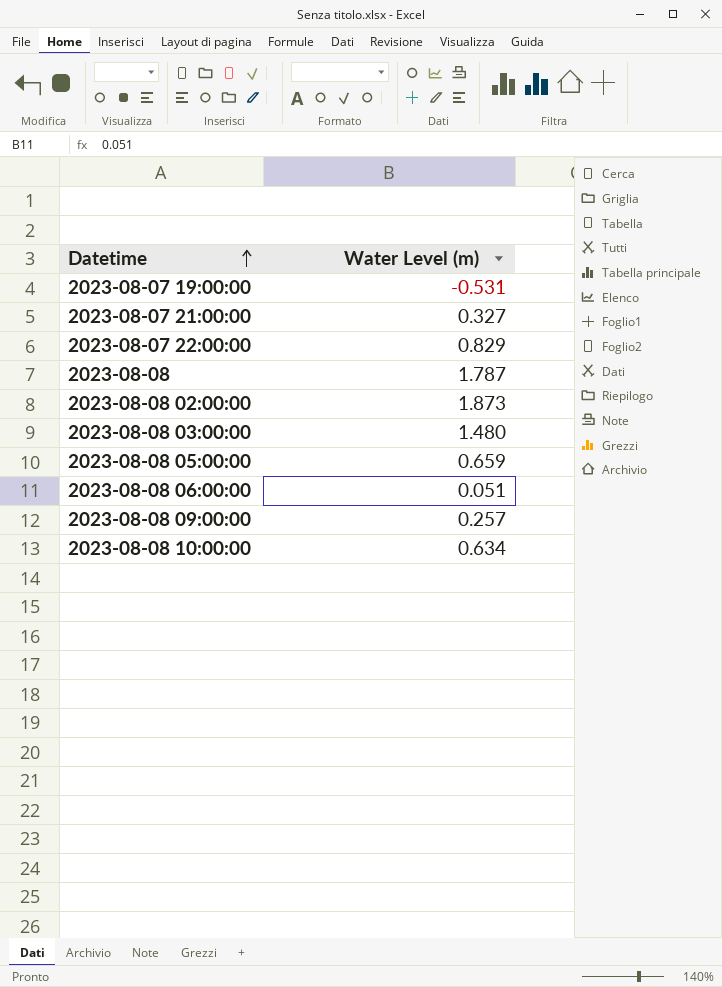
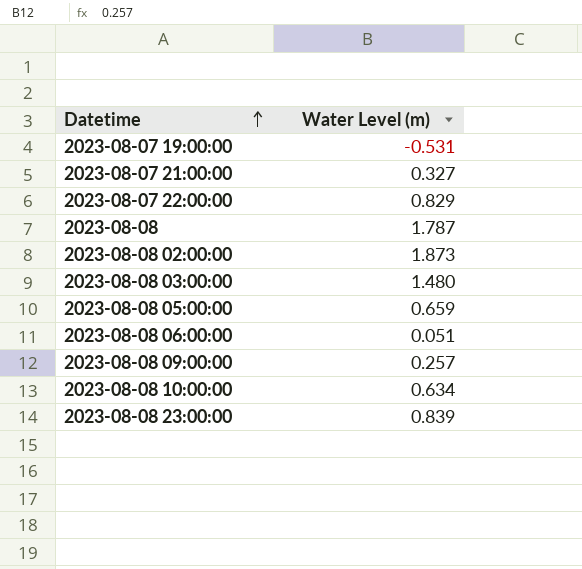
row 2023-08-08 23:00:00: none -> 0.839

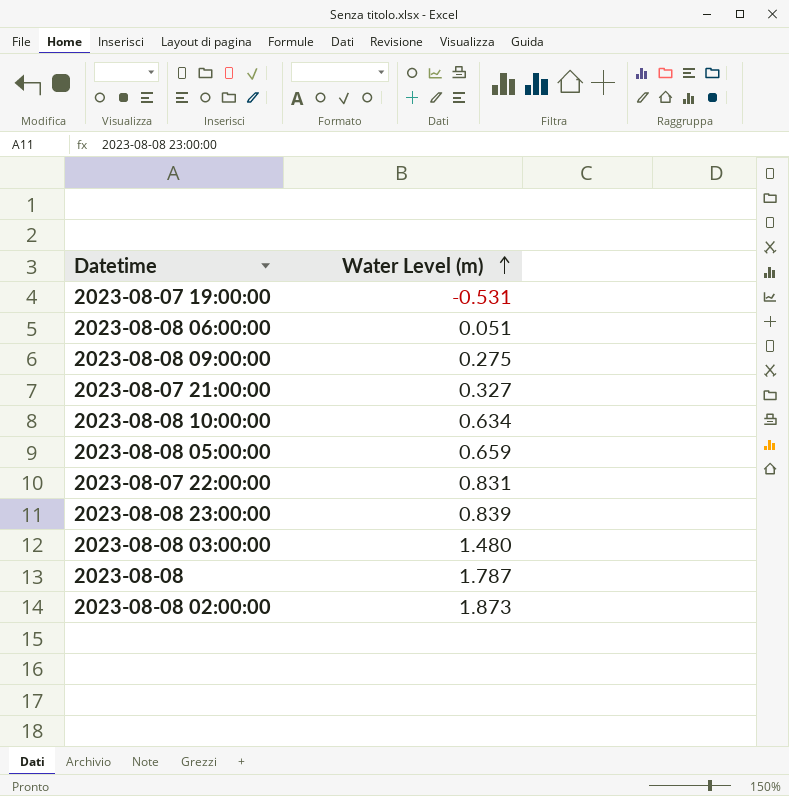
row order: Datetime ascending -> Water Level (m) ascending
2023-08-08 09:00:00 | Water Level (m): 0.257 -> 0.275
2023-08-07 22:00:00 | Water Level (m): 0.829 -> 0.831

